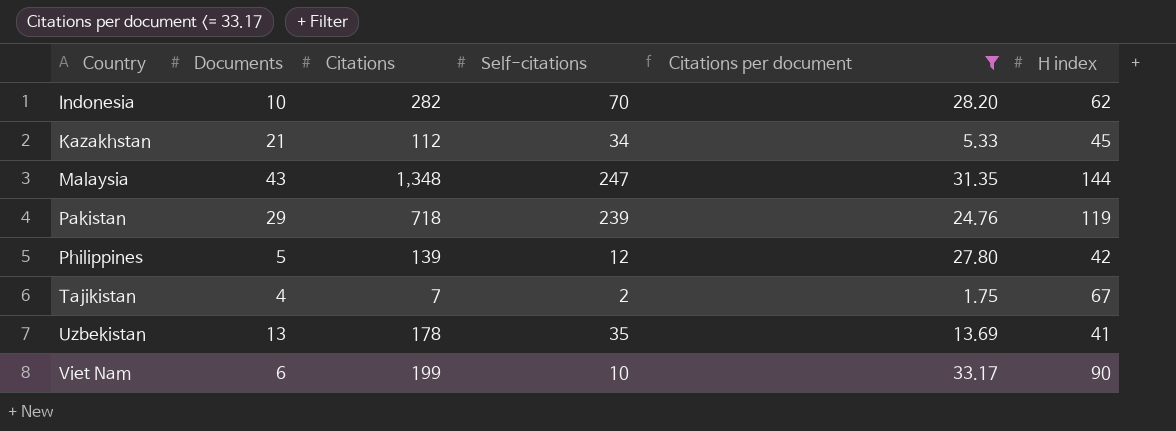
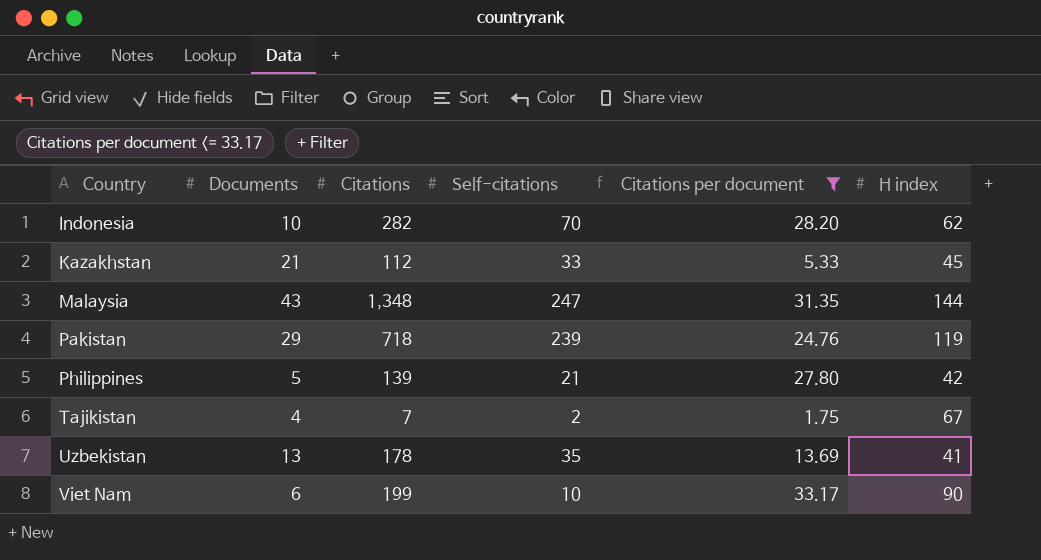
Kazakhstan | Self-citations: 34 -> 33
Philippines | Self-citations: 12 -> 21

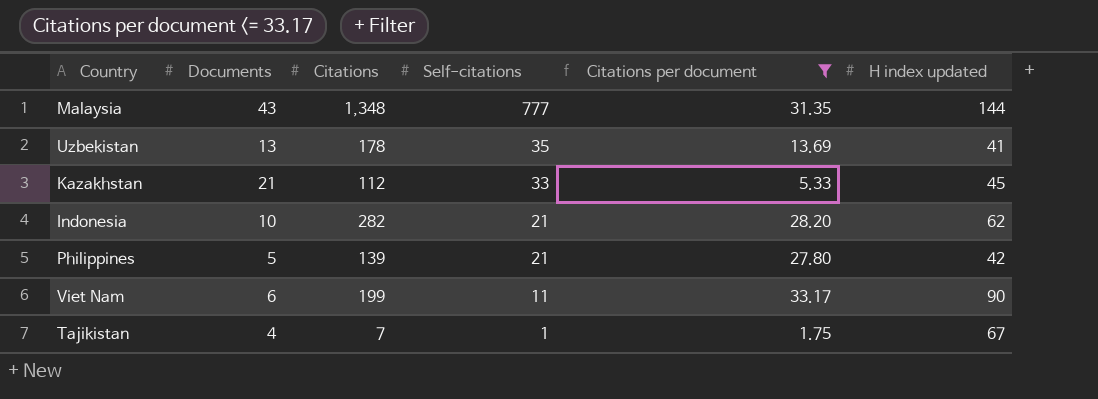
row order: Country ascending -> Self-citations descending
column name: H index -> H index updated
row Pakistan: 29 | 718 | 239 | 24.76 | 119 -> none
Malaysia | Self-citations: 247 -> 777
Indonesia | Self-citations: 70 -> 21
Viet Nam | Self-citations: 10 -> 11
Tajikistan | Self-citations: 2 -> 1

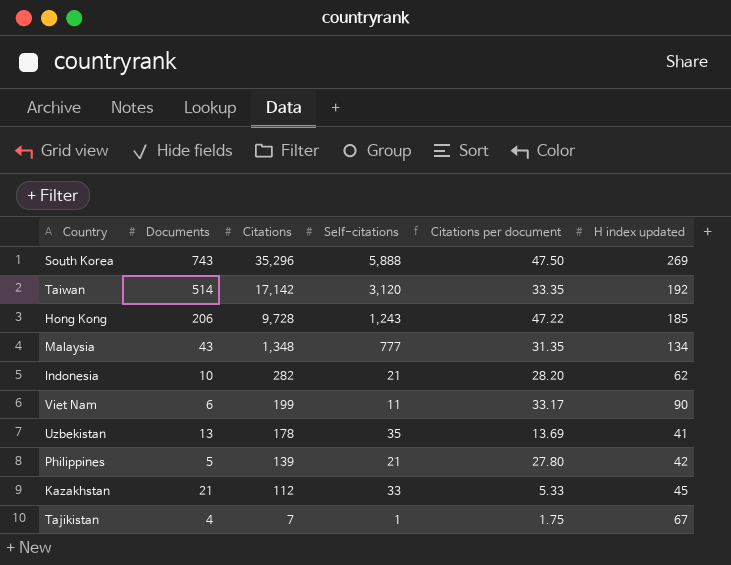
filter: Citations per document <= 33.17 -> none
row order: Self-citations descending -> Citations descending
Malaysia | H index updated: 144 -> 134

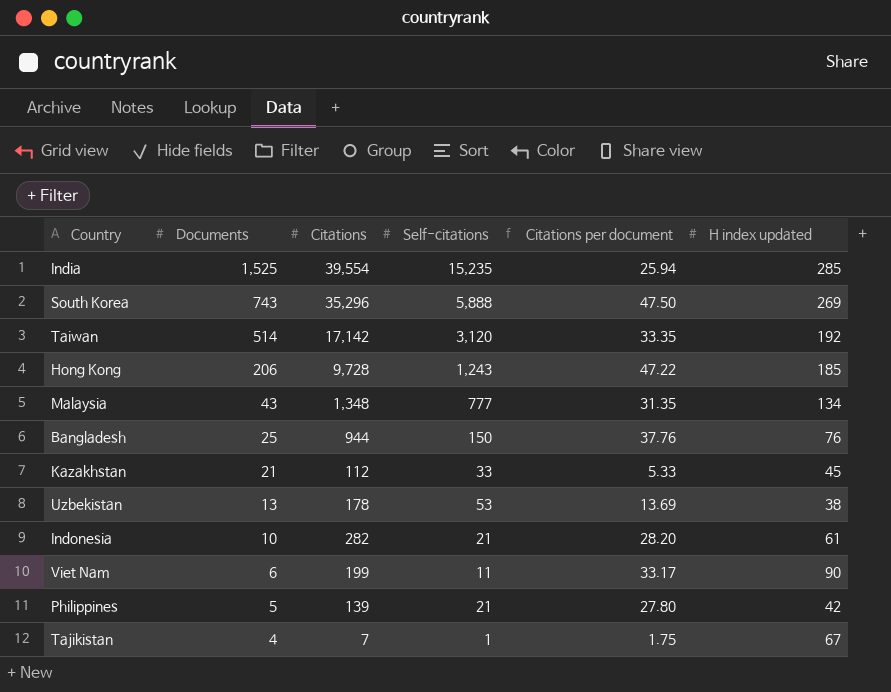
row order: Citations descending -> Documents descending
row India: none -> 1,525 | 39,554 | 15,235 | 25.94 | 285
row Bangladesh: none -> 25 | 944 | 150 | 37.76 | 76
Uzbekistan | Self-citations: 35 -> 53
Uzbekistan | H index updated: 41 -> 38
Indonesia | H index updated: 62 -> 61

